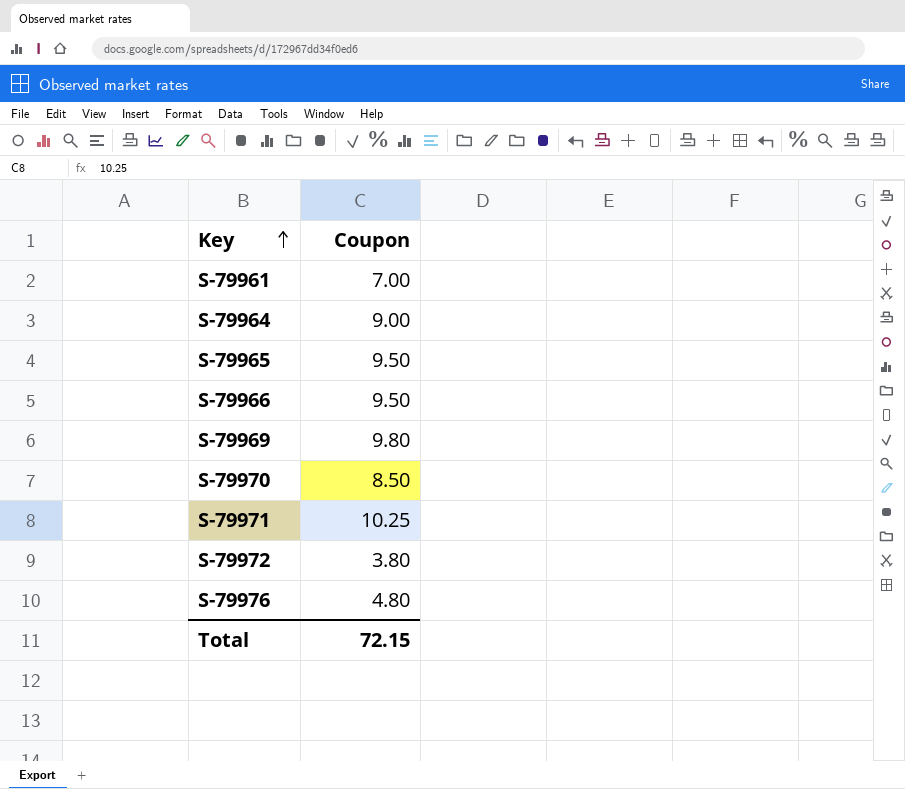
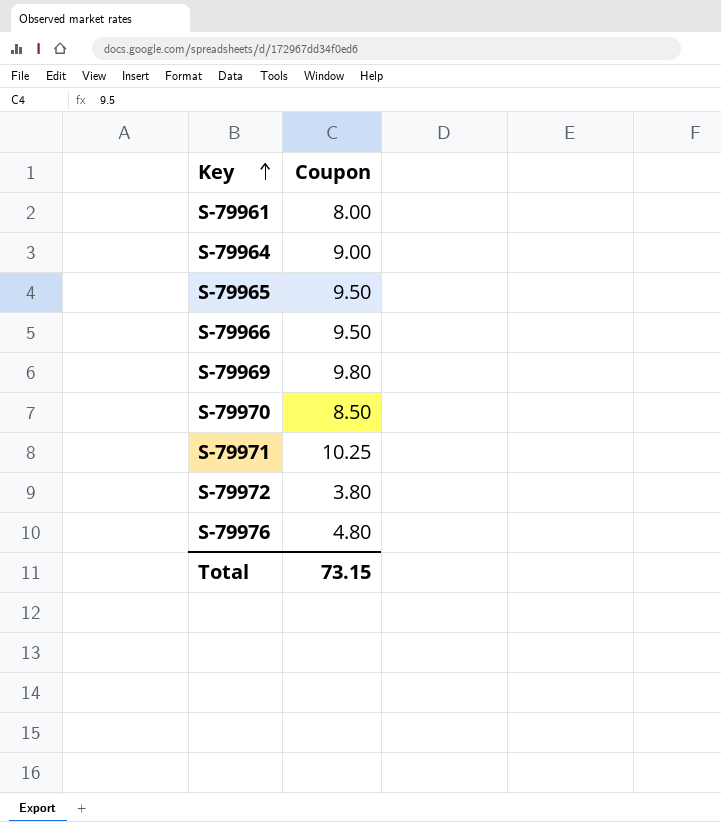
S-79961 | Coupon: 7.00 -> 8.00
Total | Coupon: 72.15 -> 73.15

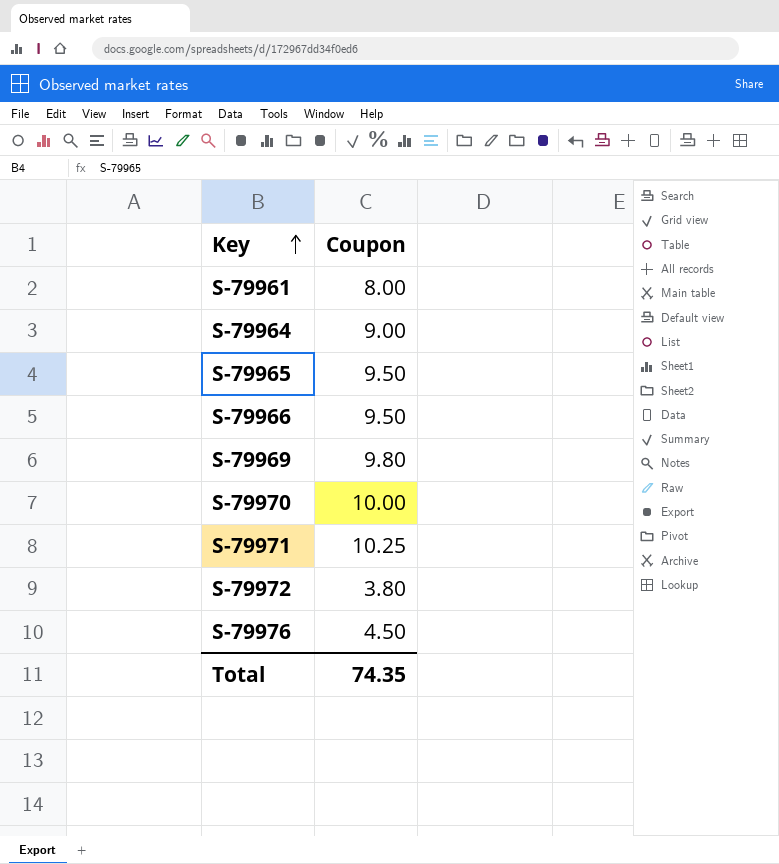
S-79970 | Coupon: 8.50 -> 10.00
S-79976 | Coupon: 4.80 -> 4.50
Total | Coupon: 73.15 -> 74.35

